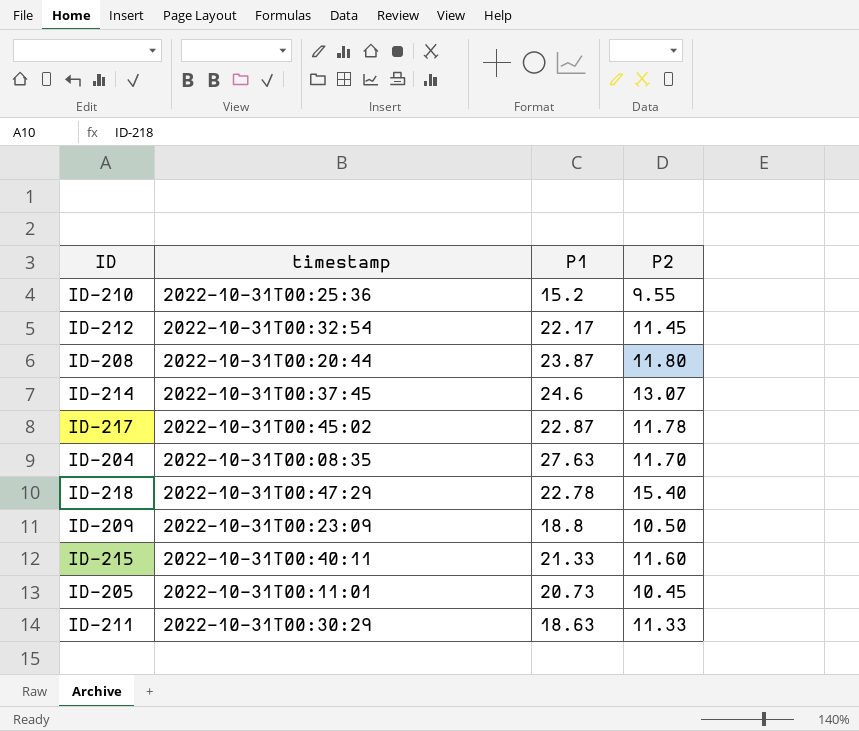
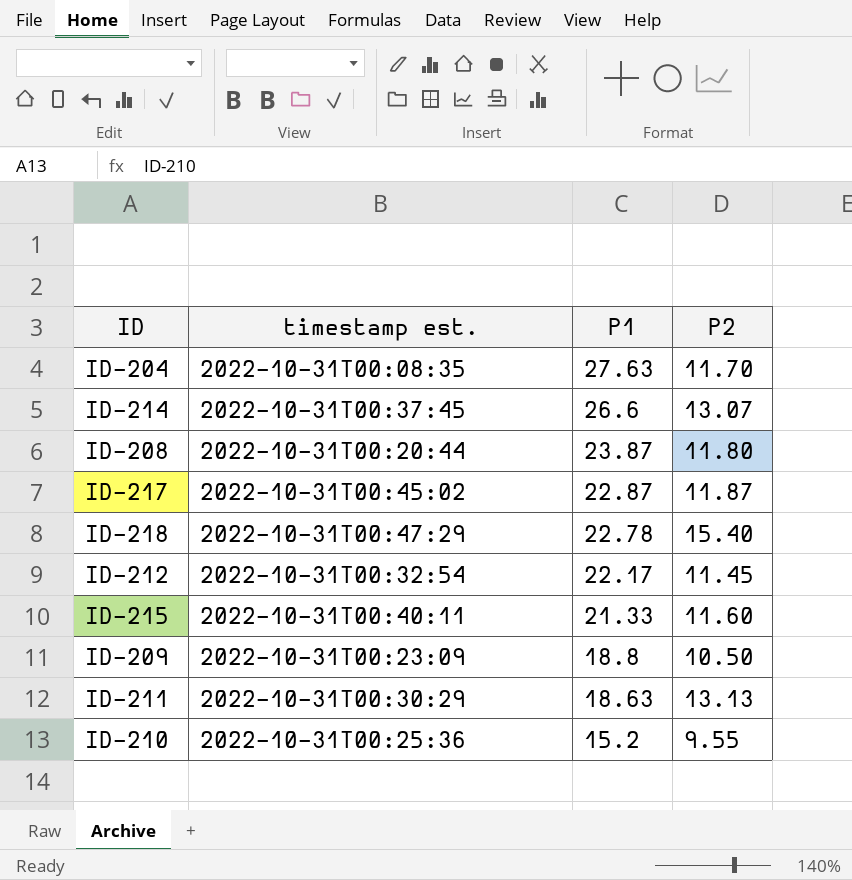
row order: none -> P1 descending
column name: timestamp -> timestamp est.
row ID-205: 2022-10-31T00:11:01 | 20.73 | 10.45 -> none
ID-214 | P1: 24.6 -> 26.6
ID-217 | P2: 11.78 -> 11.87
ID-211 | P2: 11.33 -> 13.13

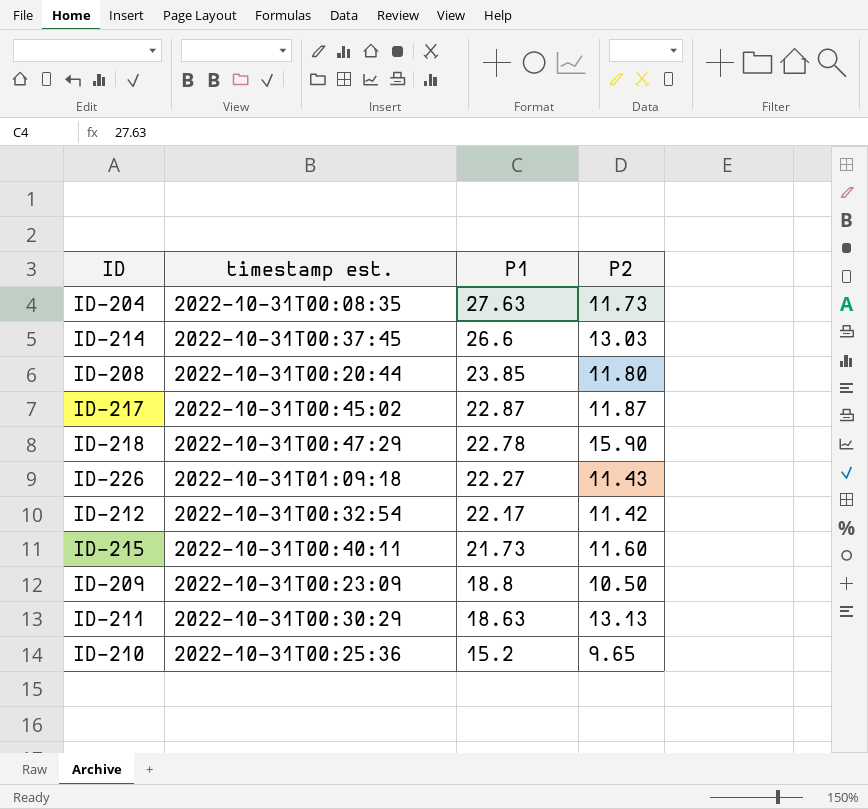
ID-204 | P2: 11.70 -> 11.73
ID-214 | P2: 13.07 -> 13.03
ID-208 | P1: 23.87 -> 23.85
ID-218 | P2: 15.40 -> 15.90
row ID-226: none -> 2022-10-31T01:09:18 | 22.27 | 11.43
ID-212 | P2: 11.45 -> 11.42
ID-215 | P1: 21.33 -> 21.73
ID-210 | P2: 9.55 -> 9.65

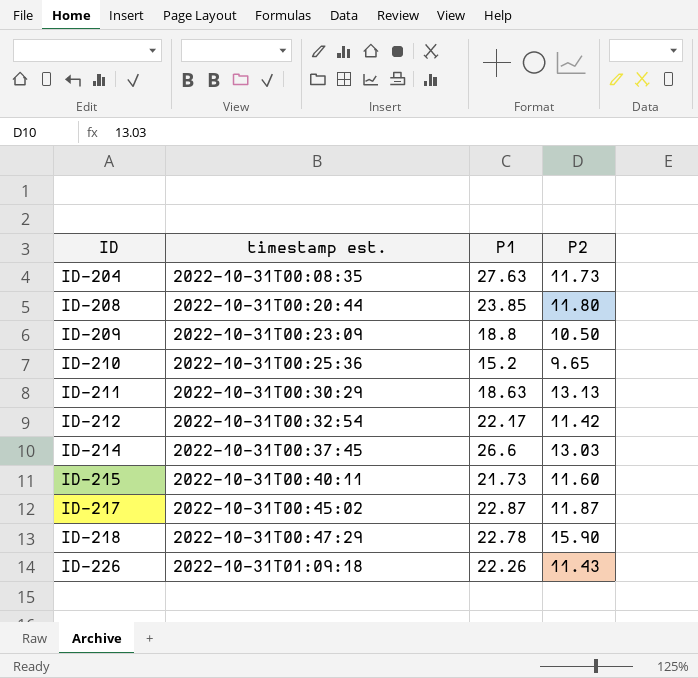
row order: P1 descending -> ID ascending
ID-226 | P1: 22.27 -> 22.26

